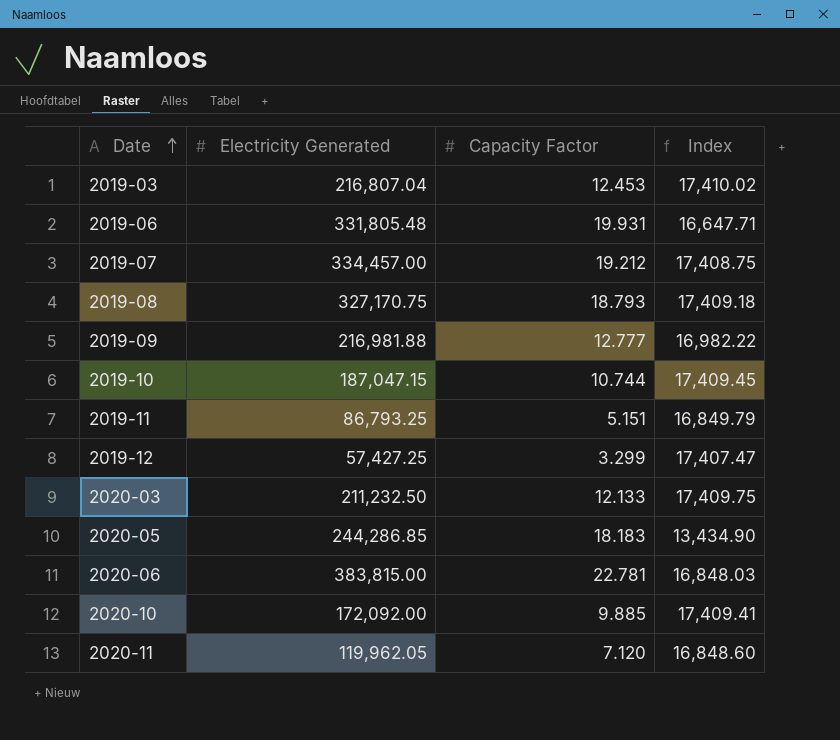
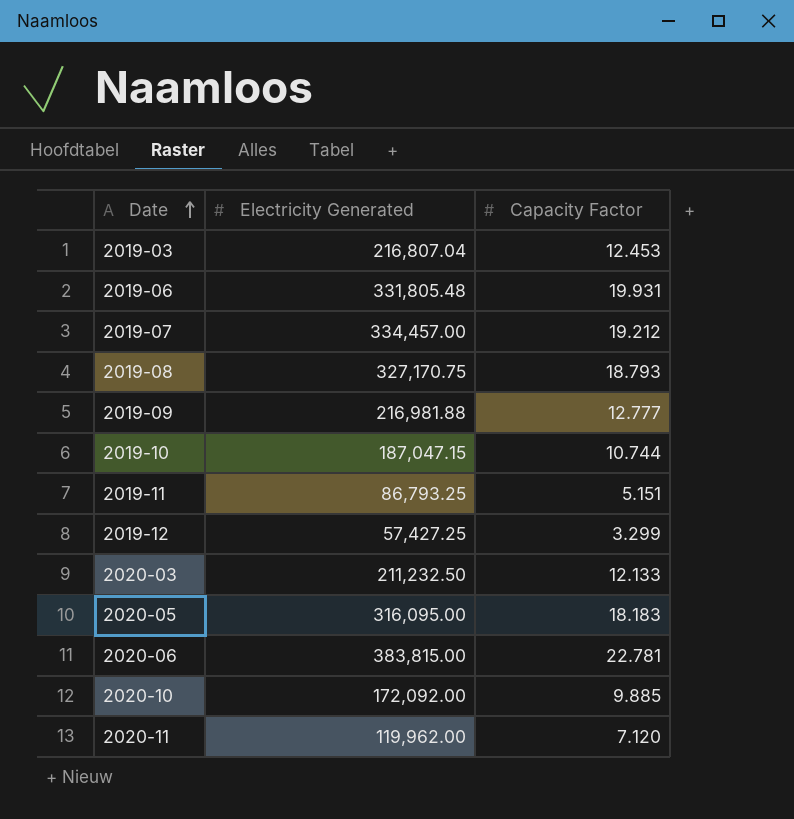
column Index | formula: [Electricity Generated] / [Capacity Factor] -> none
2020-05 | Electricity Generated: 244,286.85 -> 316,095.00
2020-11 | Electricity Generated: 119,962.05 -> 119,962.00

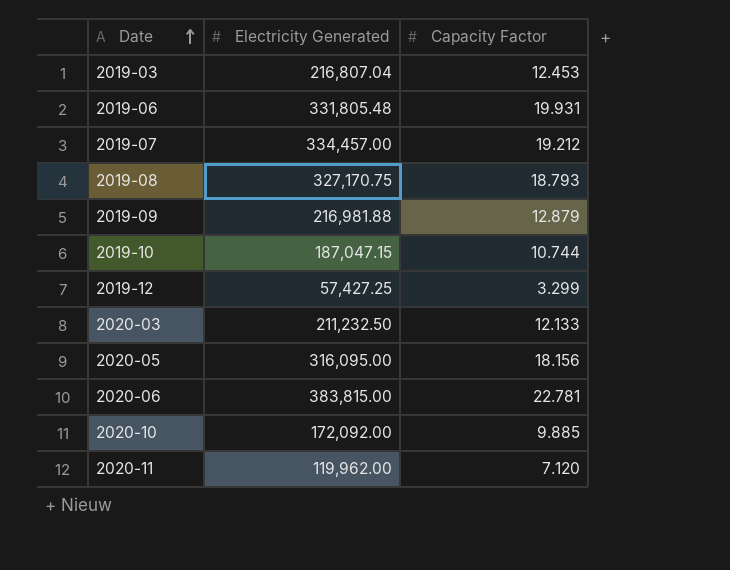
row 2019-11: 86,793.25 | 5.151 -> none
2019-09 | Capacity Factor: 12.777 -> 12.879
2020-05 | Capacity Factor: 18.183 -> 18.156

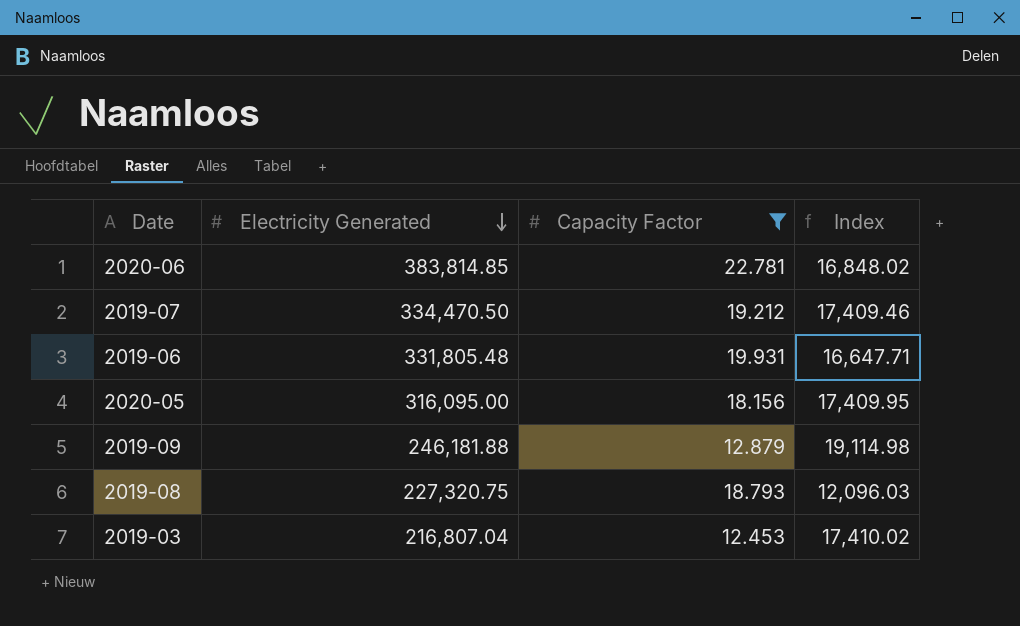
filter: none -> Capacity Factor >= 12.453
row order: Date ascending -> Electricity Generated descending
column Index | formula: none -> [Electricity Generated] / [Capacity Factor]
2020-06 | Electricity Generated: 383,815.00 -> 383,814.85
2019-07 | Electricity Generated: 334,457.00 -> 334,470.50
2019-09 | Electricity Generated: 216,981.88 -> 246,181.88
2019-08 | Electricity Generated: 327,170.75 -> 227,320.75

